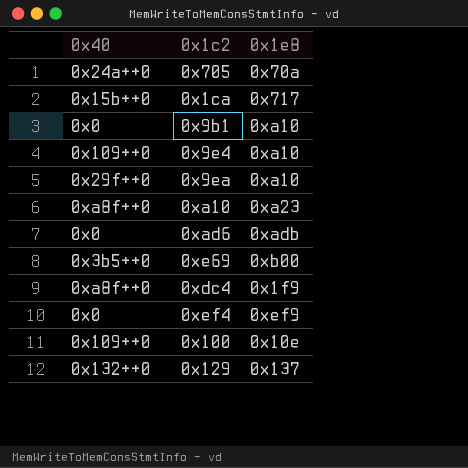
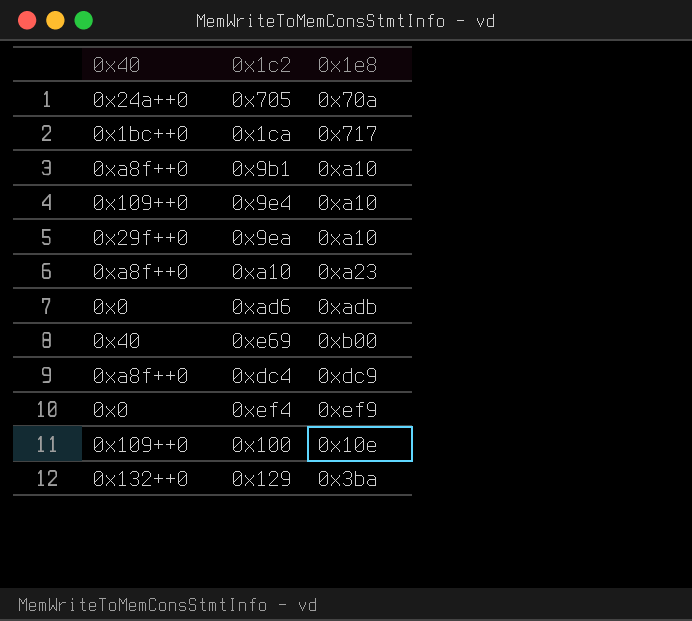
0x1ca | 0x40: 0x15b++0 -> 0x1bc++0
0x9b1 | 0x40: 0x0 -> 0xa8f++0
0xe69 | 0x40: 0x3b5++0 -> 0x40
0xdc4 | 0x1e8: 0x1f9 -> 0xdc9
0x129 | 0x1e8: 0x137 -> 0x3ba

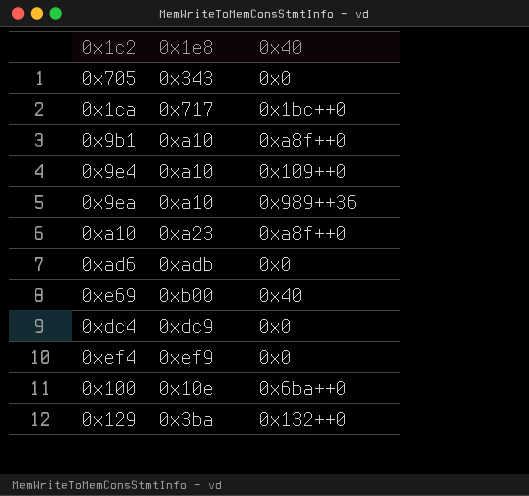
column 0x40 | position: 1 -> 3
0x705 | 0x1e8: 0x70a -> 0x343
0x705 | 0x40: 0x24a++0 -> 0x0
0x9ea | 0x40: 0x29f++0 -> 0x989++36
0xdc4 | 0x40: 0xa8f++0 -> 0x0
0x100 | 0x40: 0x109++0 -> 0x6ba++0

